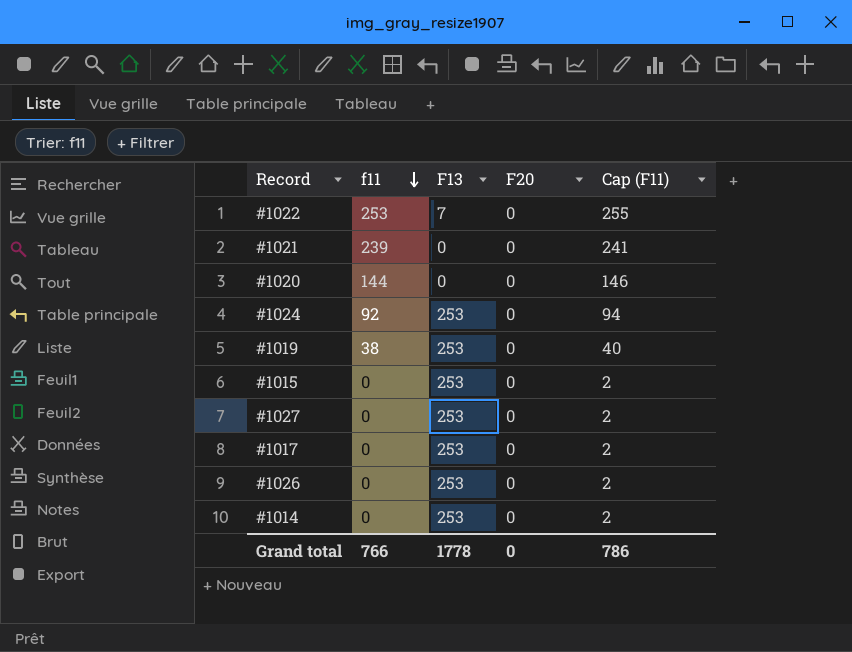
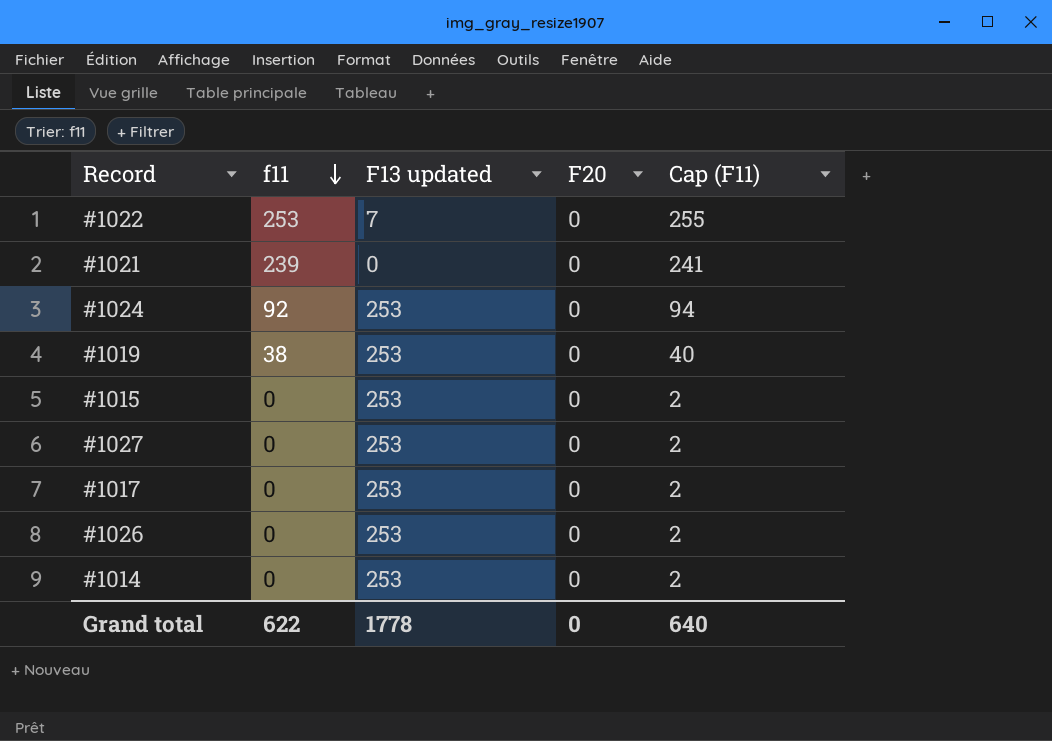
column name: F13 -> F13 updated
row #1020: 144 | 0 | 0 | 146 -> none
Grand total | f11: 766 -> 622
Grand total | Cap (F11): 786 -> 640

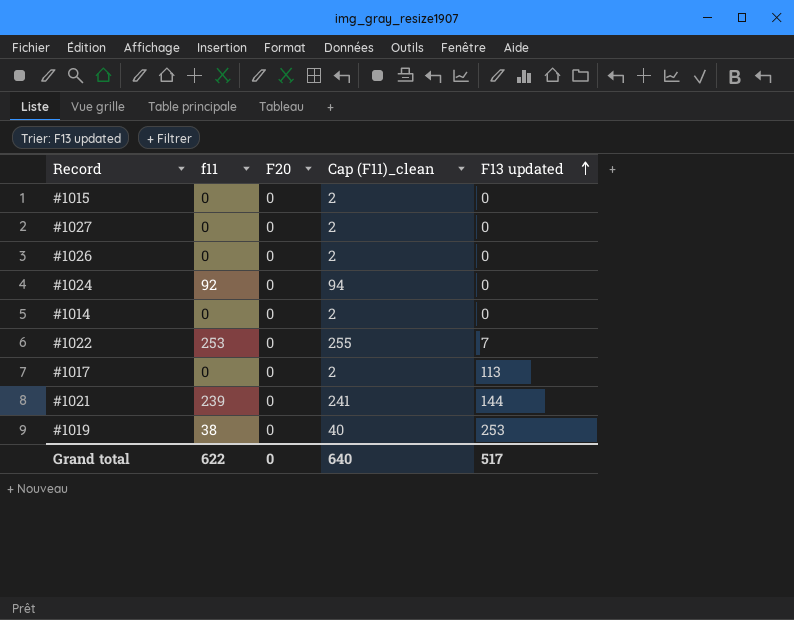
row order: f11 descending -> F13 updated ascending
column name: Cap (F11) -> Cap (F11)_clean
column F13 updated | position: 3 -> 5
#1015 | F13 updated: 253 -> 0
#1027 | F13 updated: 253 -> 0
#1026 | F13 updated: 253 -> 0
#1024 | F13 updated: 253 -> 0
#1014 | F13 updated: 253 -> 0
#1017 | F13 updated: 253 -> 113
#1021 | F13 updated: 0 -> 144
Grand total | F13 updated: 1778 -> 517

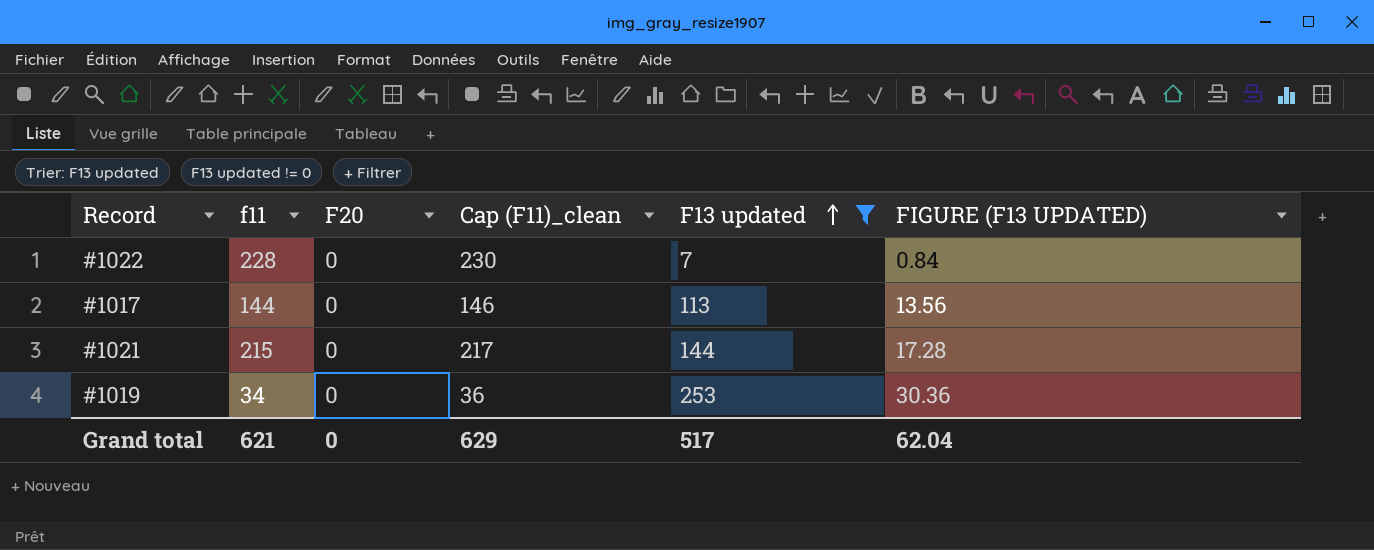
filter: none -> F13 updated != 0
column FIGURE (F13 UPDATED) | formula: none -> [F13 updated] * 0.12
#1022 | f11: 253 -> 228
#1022 | Cap (F11)_clean: 255 -> 230
#1017 | f11: 0 -> 144
#1017 | Cap (F11)_clean: 2 -> 146
#1021 | f11: 239 -> 215
#1021 | Cap (F11)_clean: 241 -> 217
#1019 | f11: 38 -> 34
#1019 | Cap (F11)_clean: 40 -> 36
Grand total | f11: 622 -> 621
Grand total | Cap (F11)_clean: 640 -> 629

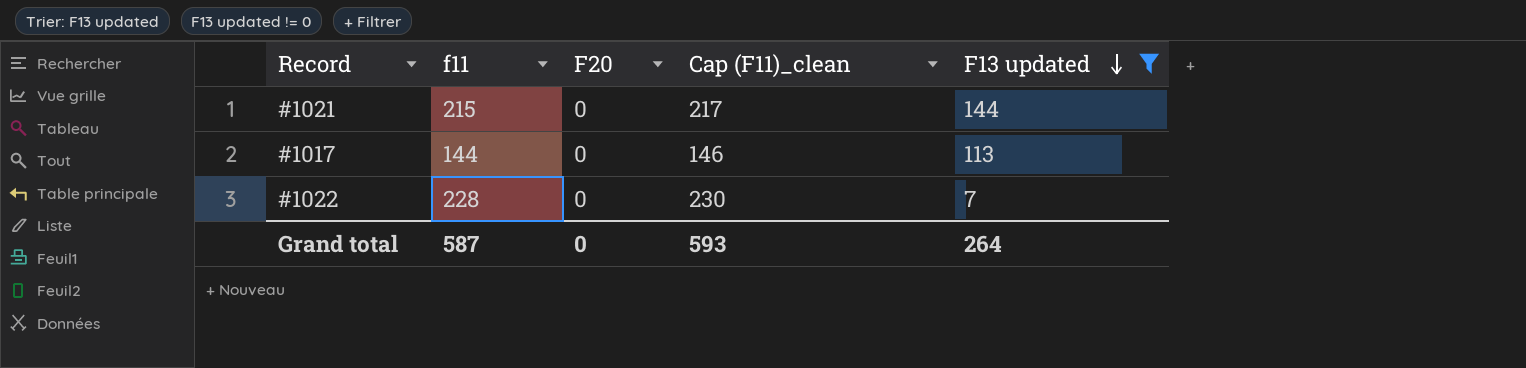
row order: F13 updated ascending -> F13 updated descending
column FIGURE (F13 UPDATED) | formula: [F13 updated] * 0.12 -> none
row #1019: 34 | 0 | 36 | 253 | 30.36 -> none
Grand total | f11: 621 -> 587
Grand total | Cap (F11)_clean: 629 -> 593
Grand total | F13 updated: 517 -> 264

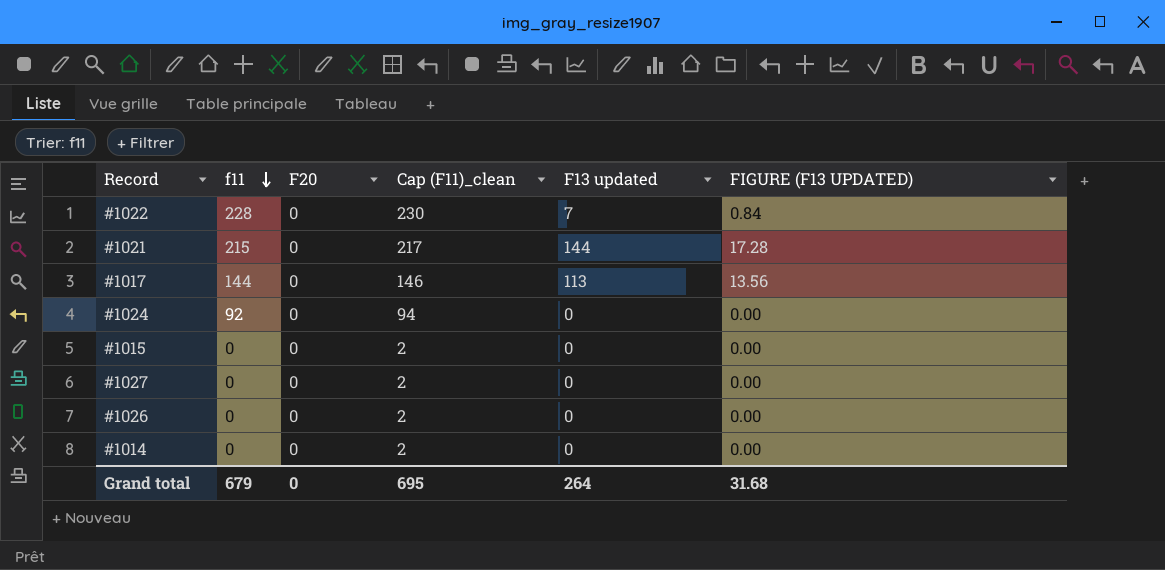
filter: F13 updated != 0 -> none
row order: F13 updated descending -> f11 descending
column FIGURE (F13 UPDATED) | formula: none -> [F13 updated] * 0.12
Grand total | f11: 587 -> 679
Grand total | Cap (F11)_clean: 593 -> 695

